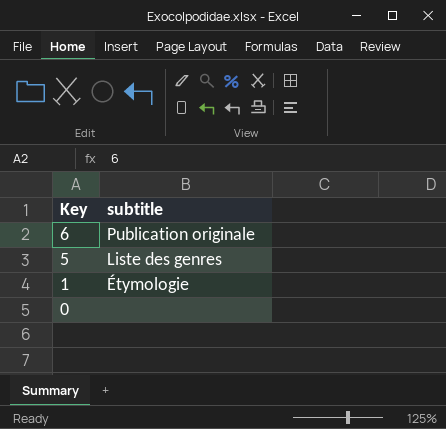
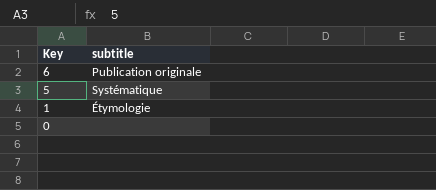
5 | subtitle: Liste des genres -> Systématique

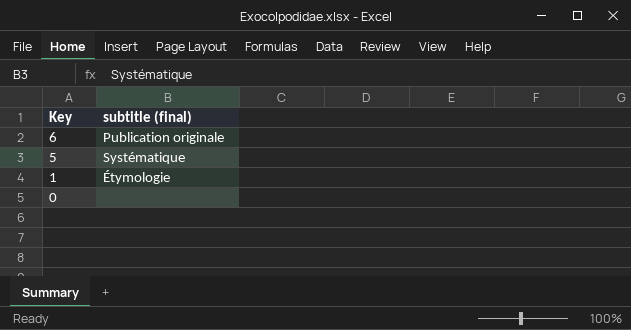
column name: subtitle -> subtitle (final)

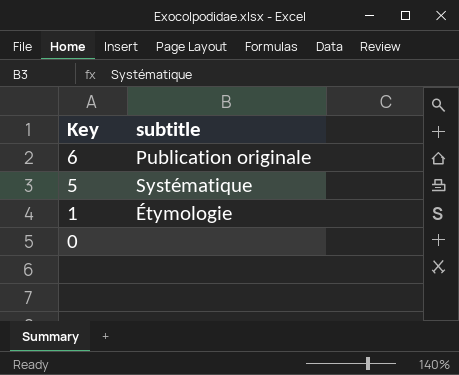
column name: subtitle (final) -> subtitle

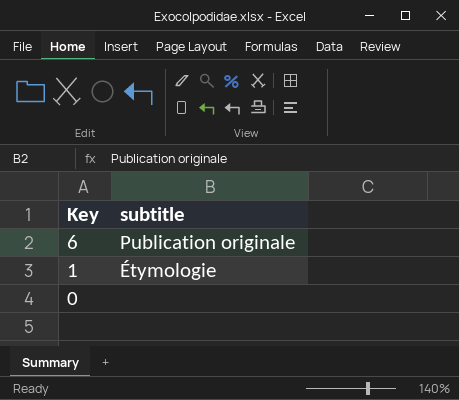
row 5: Systématique -> none

